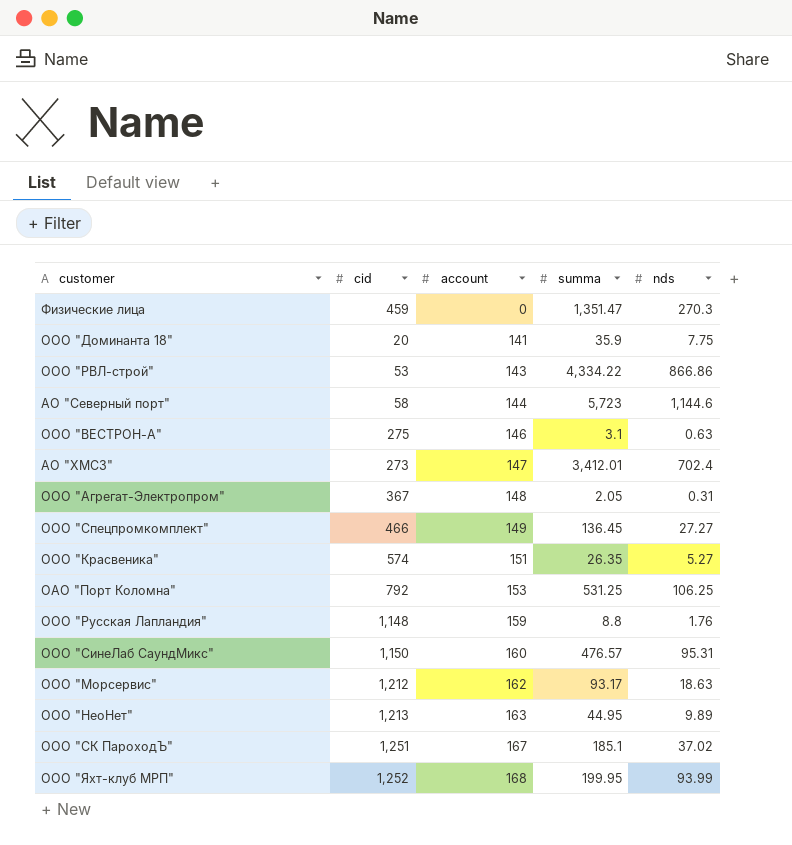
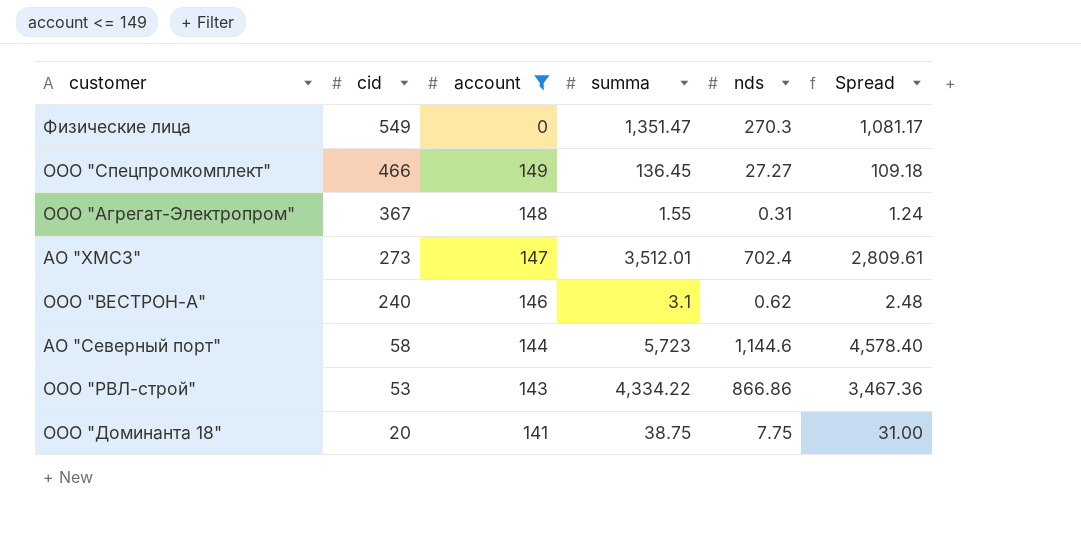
filter: none -> account <= 149
row order: account ascending -> cid descending
column Spread | formula: none -> [summa] - [nds]
Физические лица | cid: 459 -> 549
ООО "Агрегат-Электропром" | summa: 2.05 -> 1.55
АО "ХМСЗ" | summa: 3,412.01 -> 3,512.01
ООО "ВЕСТРОН-А" | cid: 275 -> 240
ООО "ВЕСТРОН-А" | nds: 0.63 -> 0.62
ООО "Доминанта 18" | summa: 35.9 -> 38.75

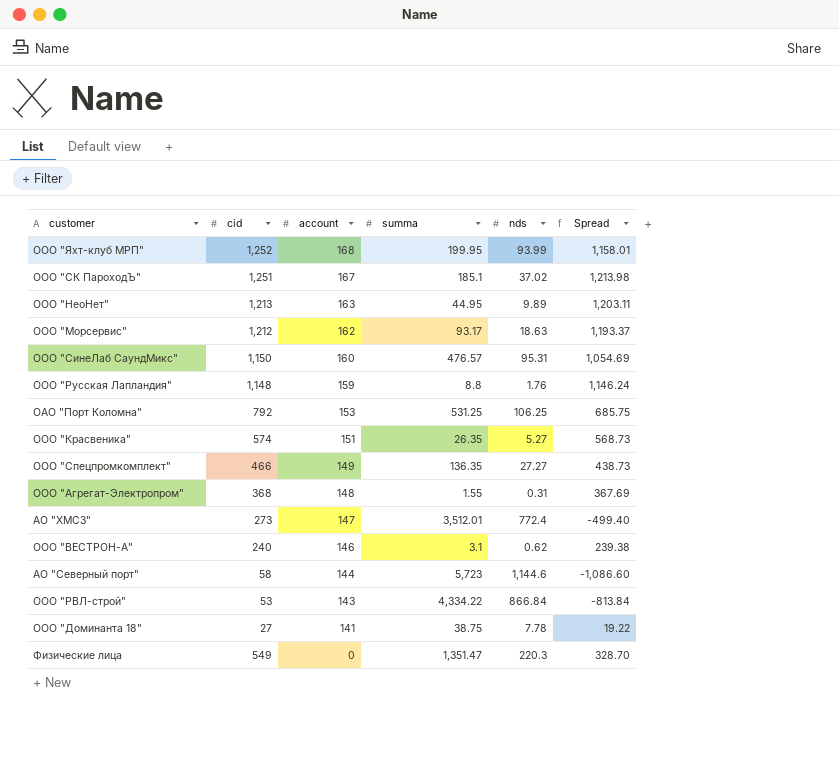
filter: account <= 149 -> none
row order: cid descending -> account descending
column Spread | formula: [summa] - [nds] -> [cid] - [nds]
ООО "Спецпромкомплект" | summa: 136.45 -> 136.35
ООО "Агрегат-Электропром" | cid: 367 -> 368
АО "ХМСЗ" | nds: 702.4 -> 772.4
ООО "РВЛ-строй" | nds: 866.86 -> 866.84
ООО "Доминанта 18" | cid: 20 -> 27
ООО "Доминанта 18" | nds: 7.75 -> 7.78
Физические лица | nds: 270.3 -> 220.3

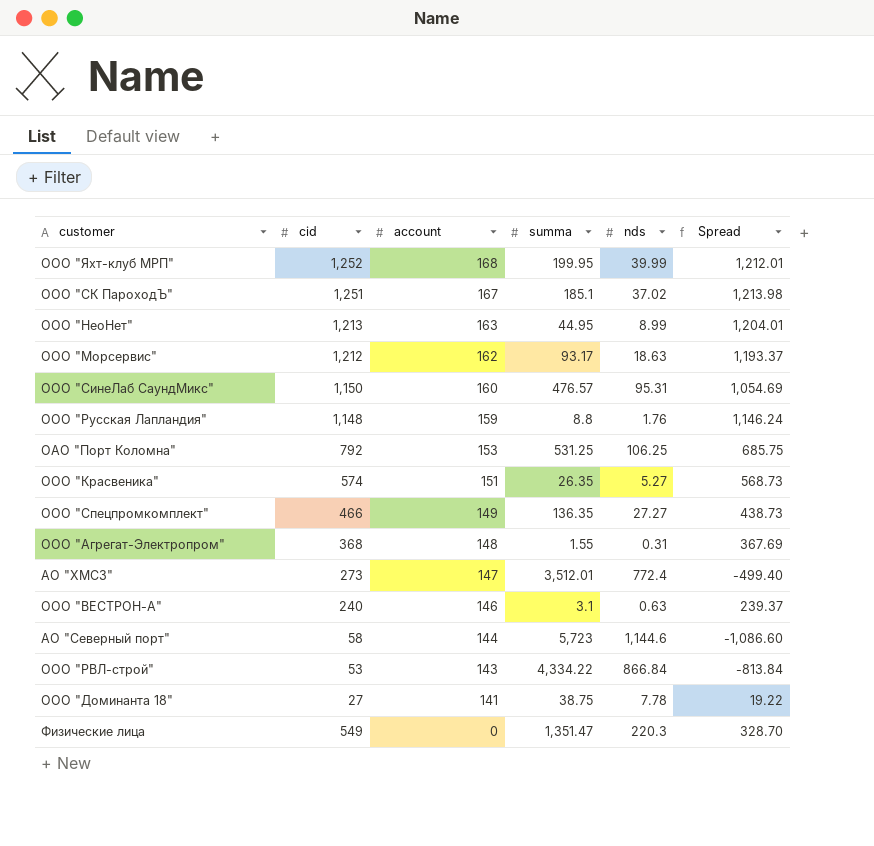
ООО "Яхт-клуб МРП" | nds: 93.99 -> 39.99
ООО "Яхт-клуб МРП" | Spread: 1,158.01 -> 1,212.01
ООО "НеоНет" | nds: 9.89 -> 8.99
ООО "НеоНет" | Spread: 1,203.11 -> 1,204.01
ООО "ВЕСТРОН-А" | nds: 0.62 -> 0.63
ООО "ВЕСТРОН-А" | Spread: 239.38 -> 239.37

